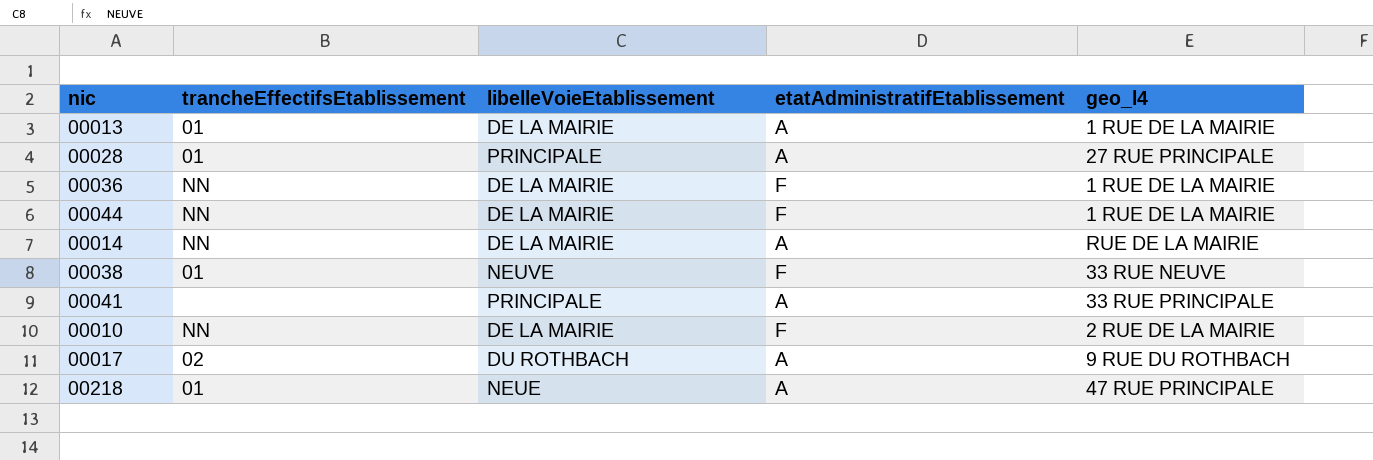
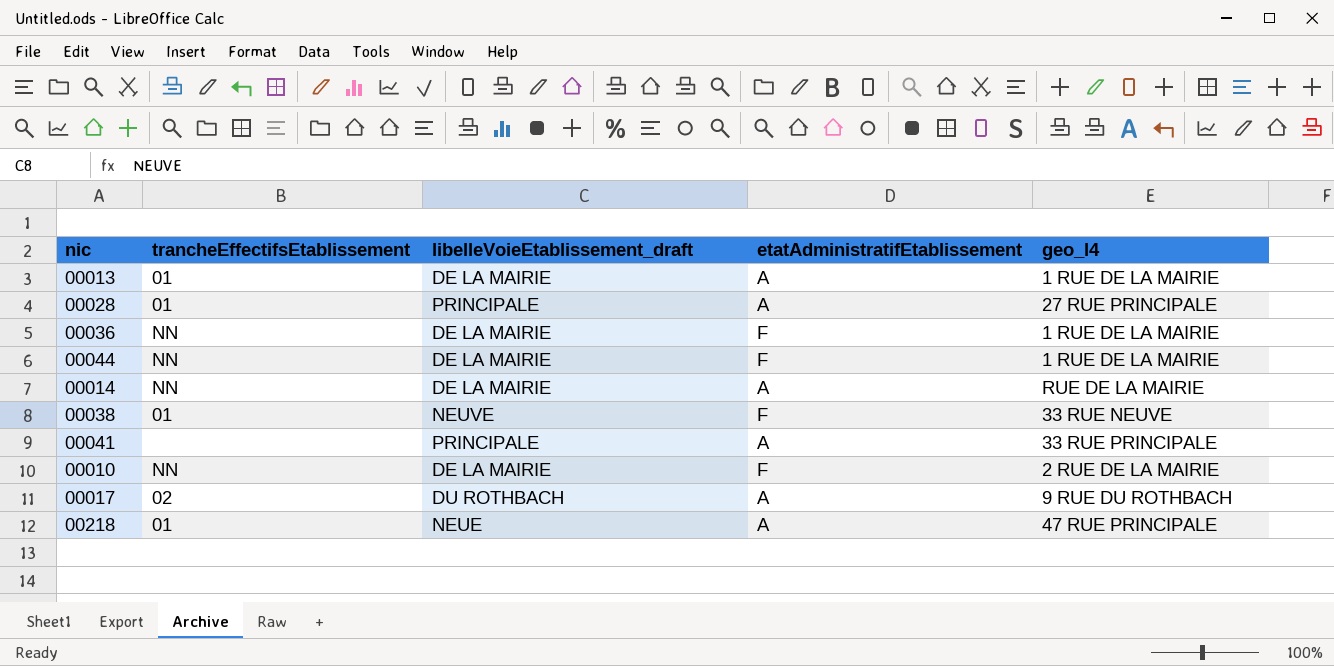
column name: libelleVoieEtablissement -> libelleVoieEtablissement_draft

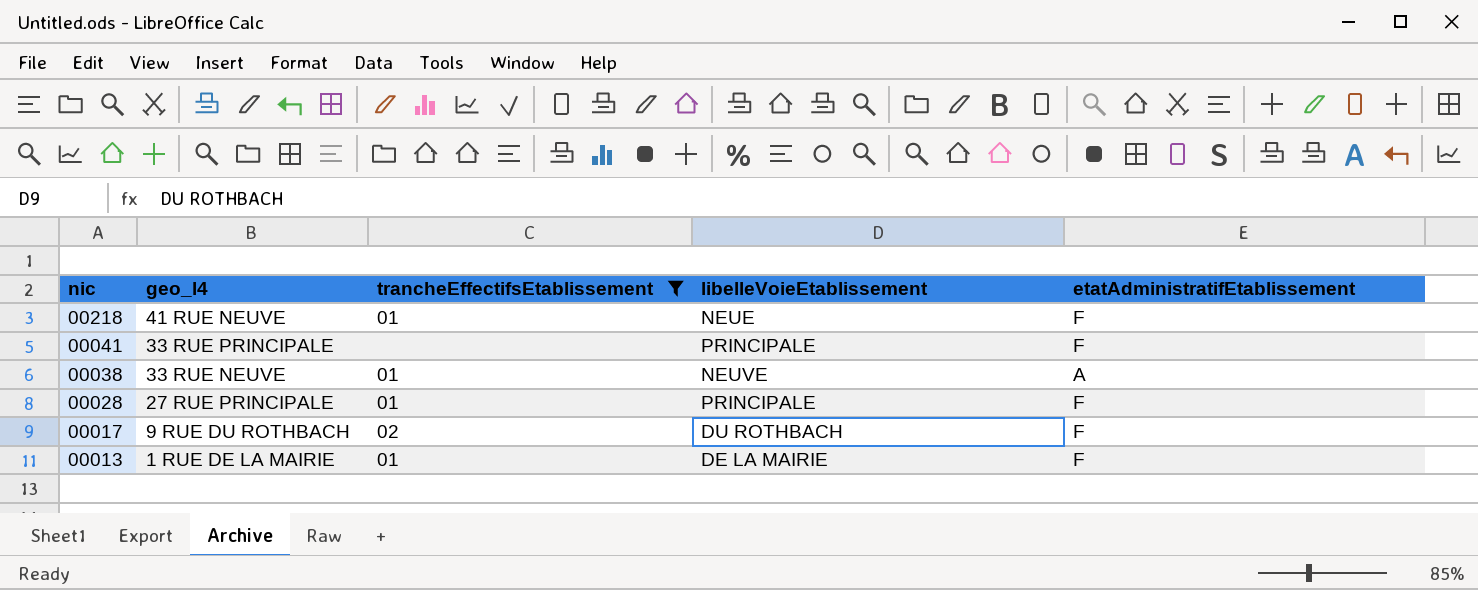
filter: none -> trancheEffectifsEtablissement != NN
row order: none -> nic descending
column geo_l4 | position: 5 -> 2
column name: libelleVoieEtablissement_draft -> libelleVoieEtablissement
00218 | geo_l4: 47 RUE PRINCIPALE -> 41 RUE NEUVE
00218 | etatAdministratifEtablissement: A -> F
00041 | etatAdministratifEtablissement: A -> F
00038 | etatAdministratifEtablissement: F -> A
00028 | etatAdministratifEtablissement: A -> F
00017 | etatAdministratifEtablissement: A -> F
00013 | etatAdministratifEtablissement: A -> F

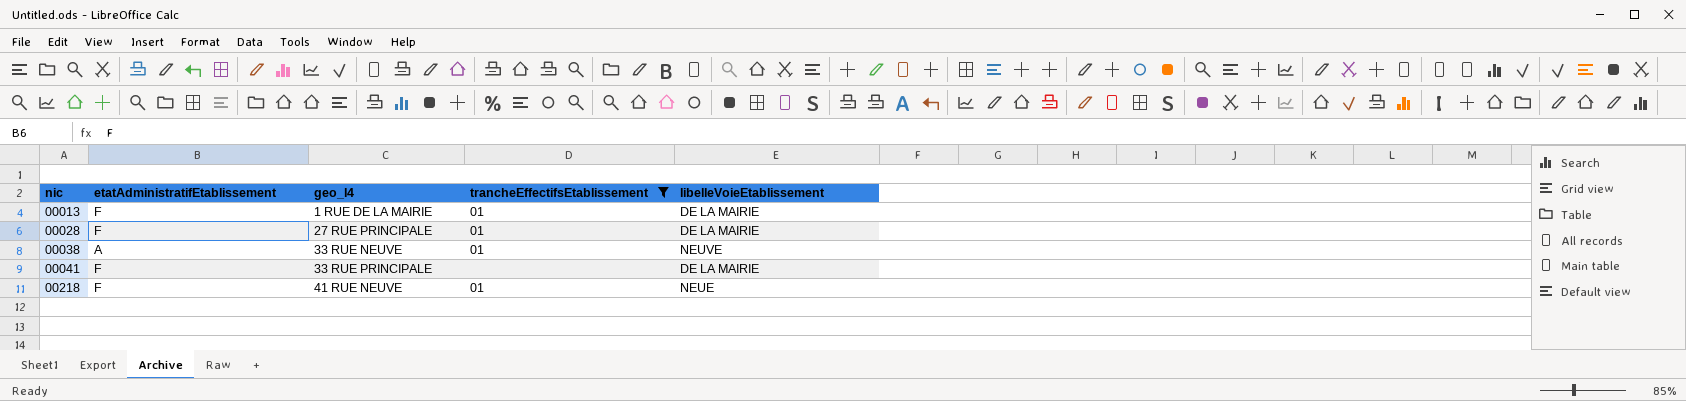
row order: nic descending -> nic ascending
column etatAdministratifEtablissement | position: 5 -> 2
row 00017: 9 RUE DU ROTHBACH | 02 | DU ROTHBACH | F -> none
00028 | libelleVoieEtablissement: PRINCIPALE -> DE LA MAIRIE
00041 | libelleVoieEtablissement: PRINCIPALE -> DE LA MAIRIE

